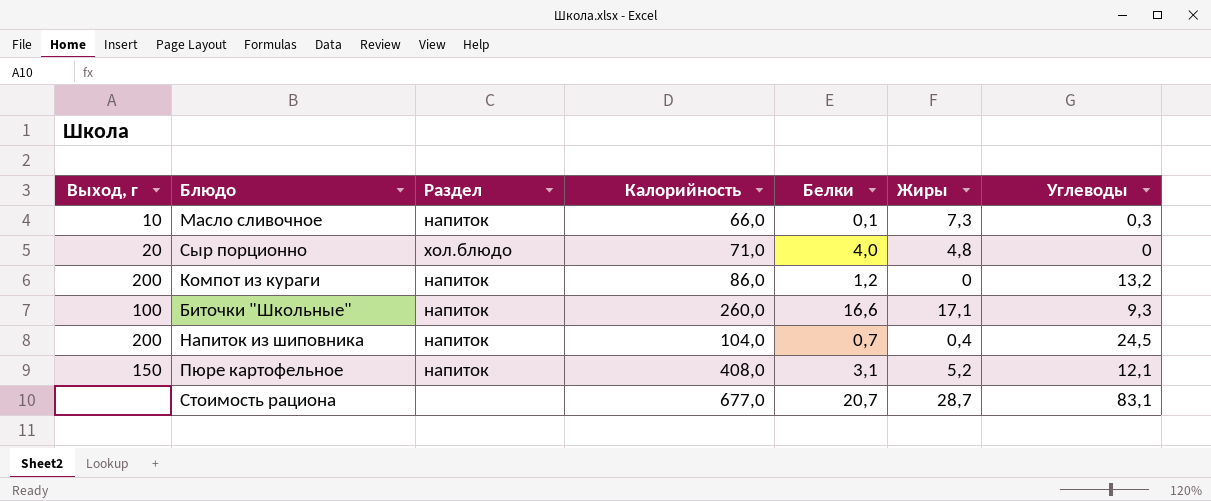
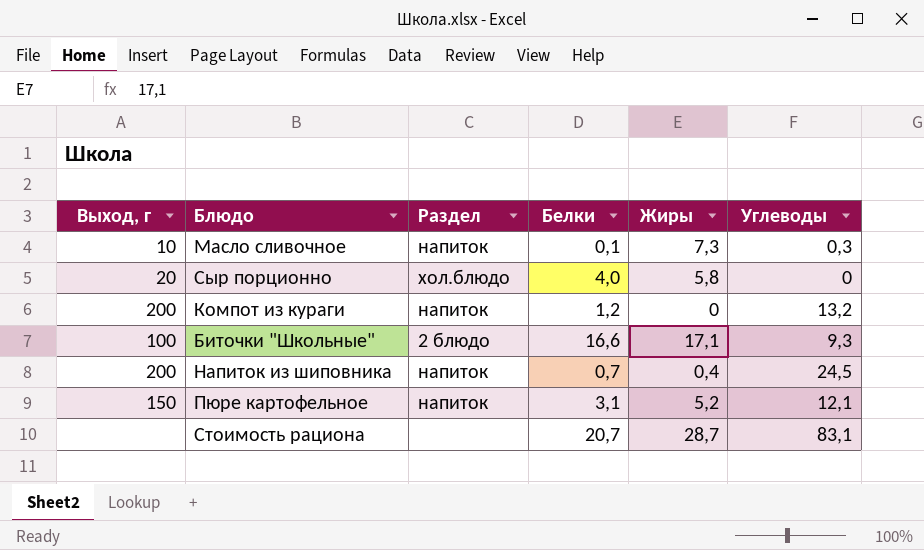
column Калорийность | position: 4 -> none
Сыр порционно | Жиры: 4,8 -> 5,8
Биточки "Школьные" | Раздел: напиток -> 2 блюдо

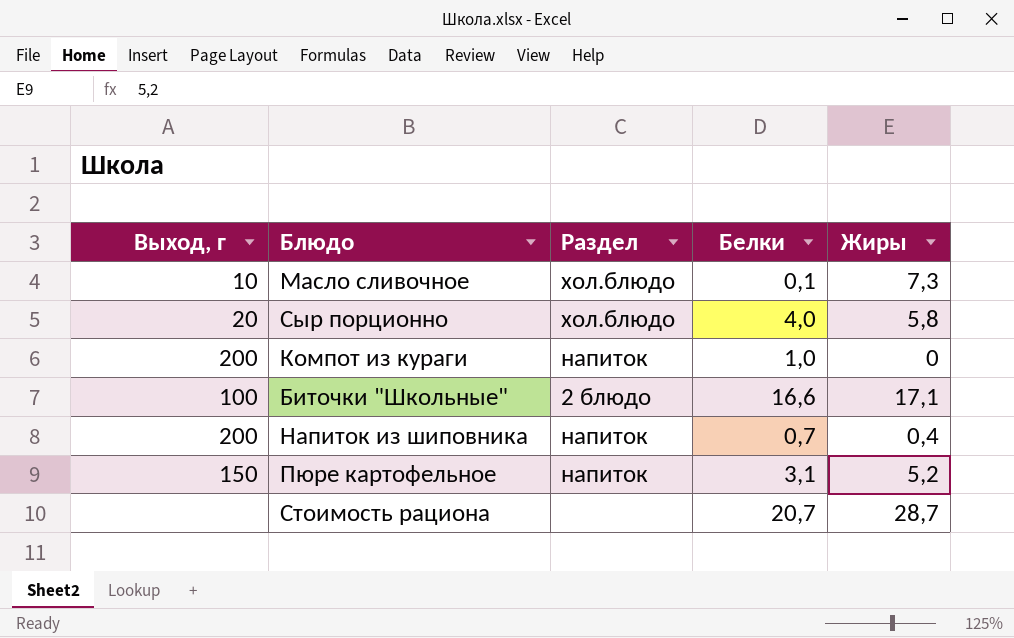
column Углеводы | position: 6 -> none
Масло сливочное | Раздел: напиток -> хол.блюдо
Компот из кураги | Белки: 1,2 -> 1,0

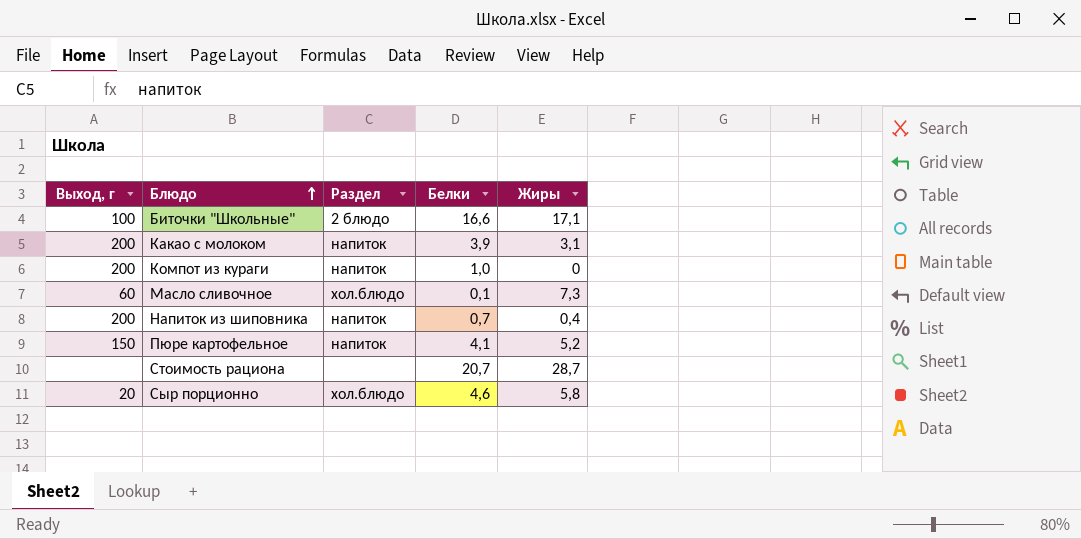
row order: none -> Блюдо ascending
row Какао с молоком: none -> 200 | напиток | 3,9 | 3,1
Масло сливочное | Выход, г: 10 -> 60
Пюре картофельное | Белки: 3,1 -> 4,1
Сыр порционно | Белки: 4,0 -> 4,6

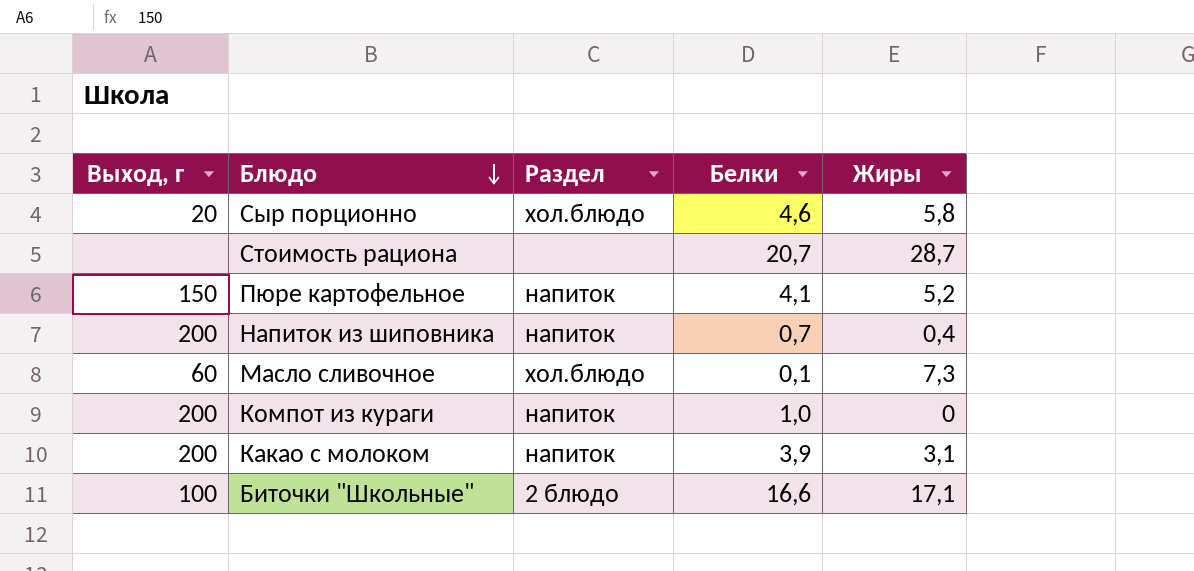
row order: Блюдо ascending -> Блюдо descending

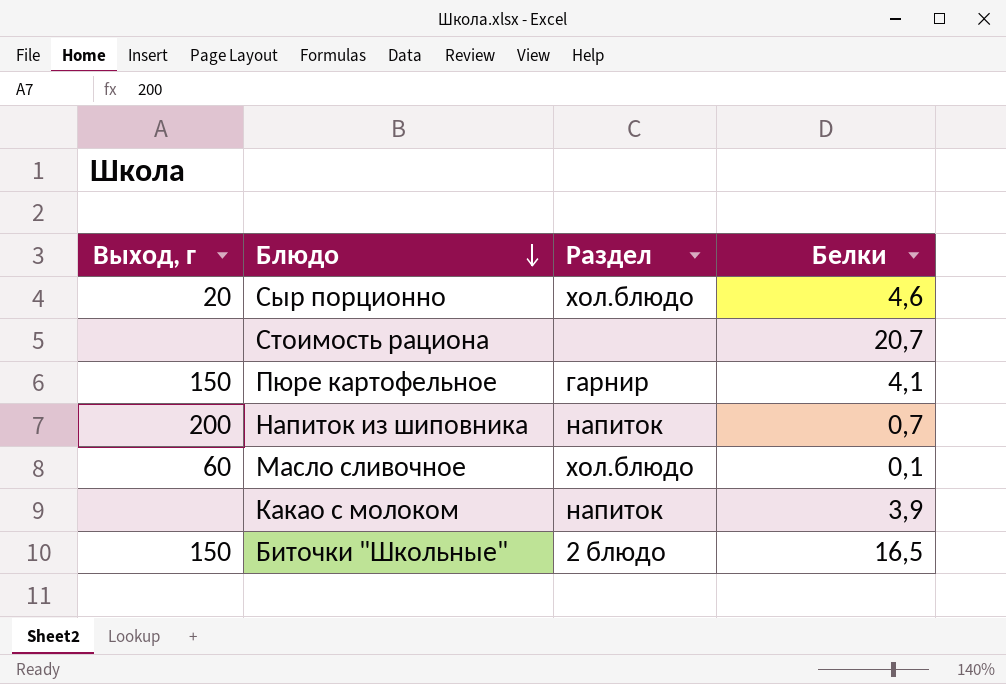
column Жиры | position: 5 -> none
row Компот из кураги: 200 | напиток | 1,0 | 0 -> none
Пюре картофельное | Раздел: напиток -> гарнир
Какао с молоком | Выход, г: 200 -> none
Биточки "Школьные" | Выход, г: 100 -> 150
Биточки "Школьные" | Белки: 16,6 -> 16,5

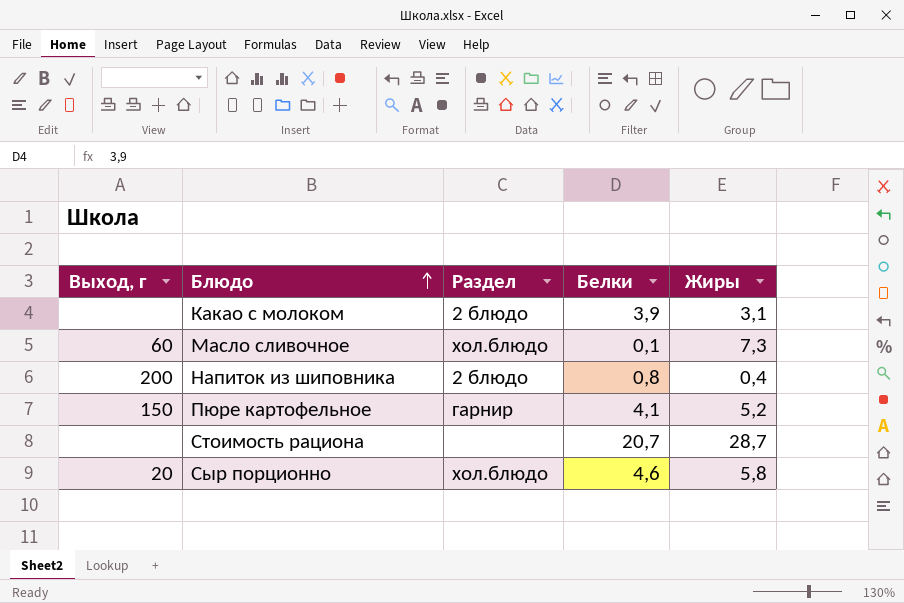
row order: Блюдо descending -> Блюдо ascending
column Жиры | position: none -> 5
row Биточки "Школьные": 150 | 2 блюдо | 16,5 -> none
Какао с молоком | Раздел: напиток -> 2 блюдо
Напиток из шиповника | Раздел: напиток -> 2 блюдо
Напиток из шиповника | Белки: 0,7 -> 0,8

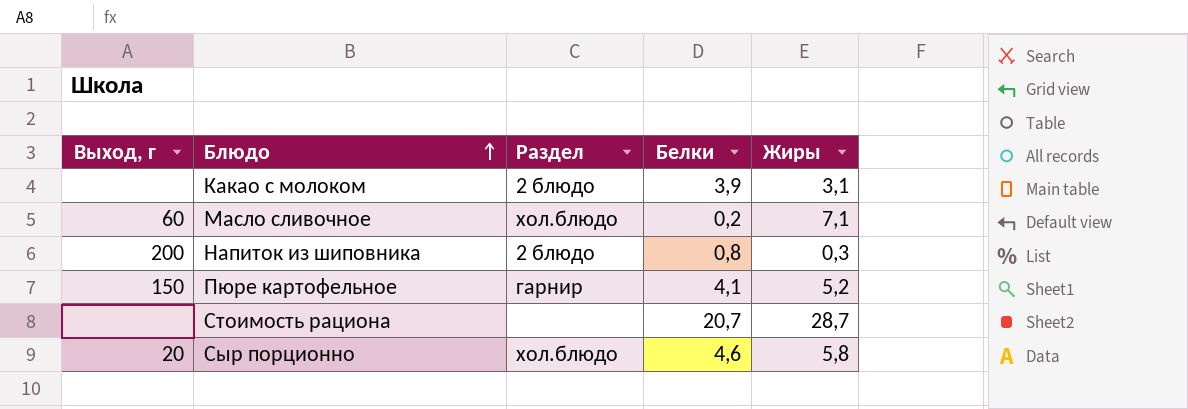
Масло сливочное | Белки: 0,1 -> 0,2
Масло сливочное | Жиры: 7,3 -> 7,1
Напиток из шиповника | Жиры: 0,4 -> 0,3

